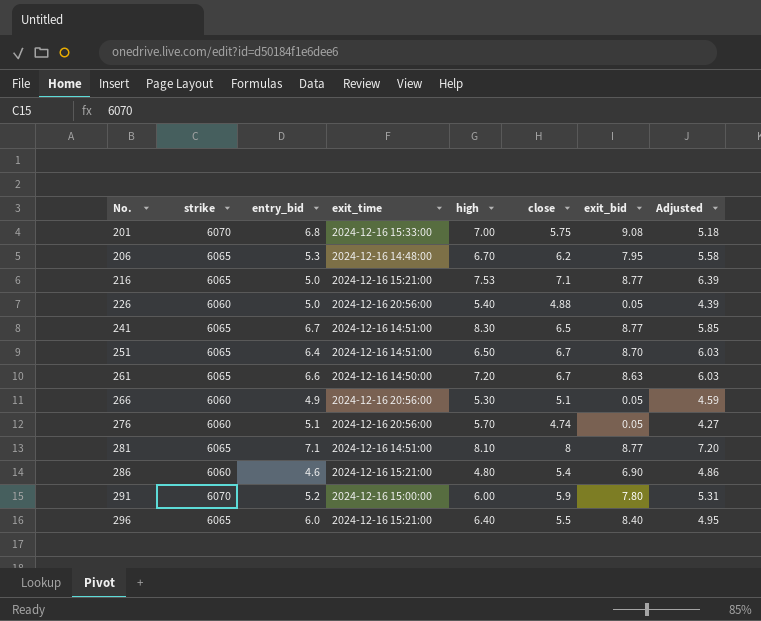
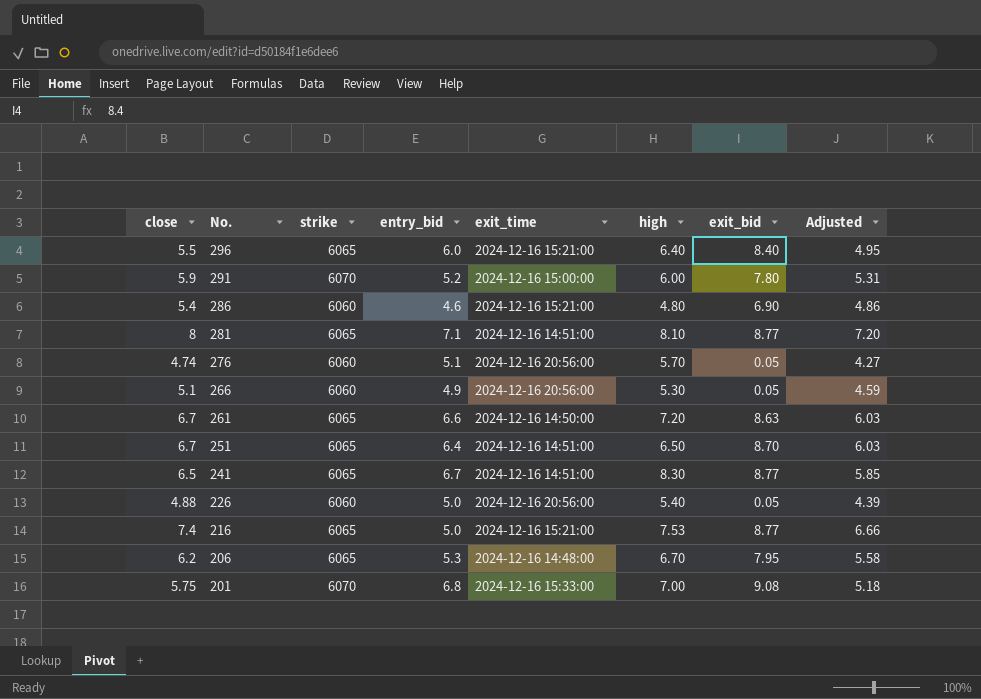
row order: No. ascending -> No. descending
column close | position: 6 -> 1
216 | close: 7.1 -> 7.4
216 | Adjusted: 6.39 -> 6.66

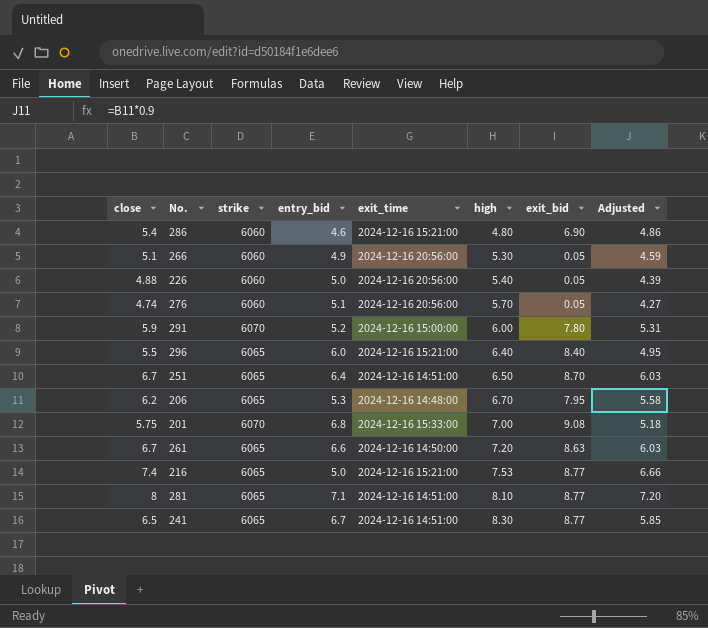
row order: No. descending -> high ascending

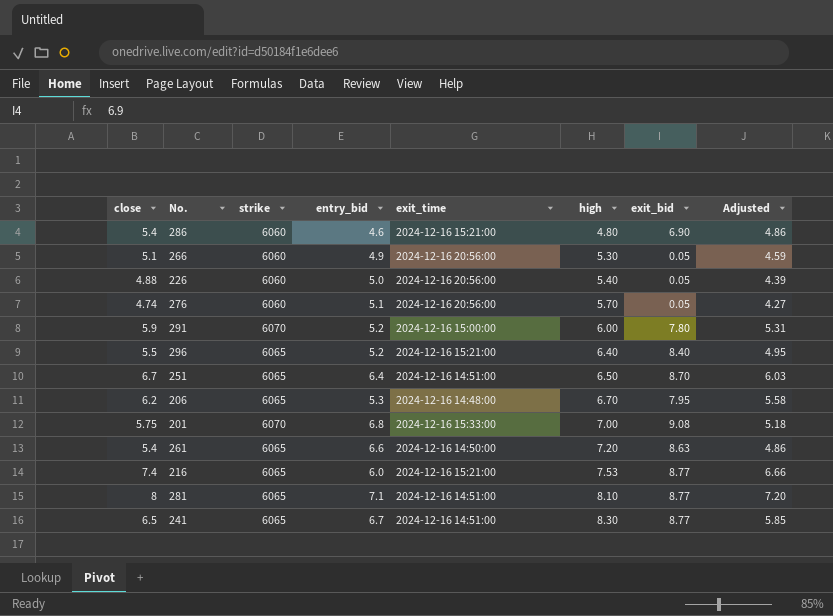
296 | entry_bid: 6.0 -> 5.2
261 | close: 6.7 -> 5.4
261 | Adjusted: 6.03 -> 4.86
216 | entry_bid: 5.0 -> 6.0

